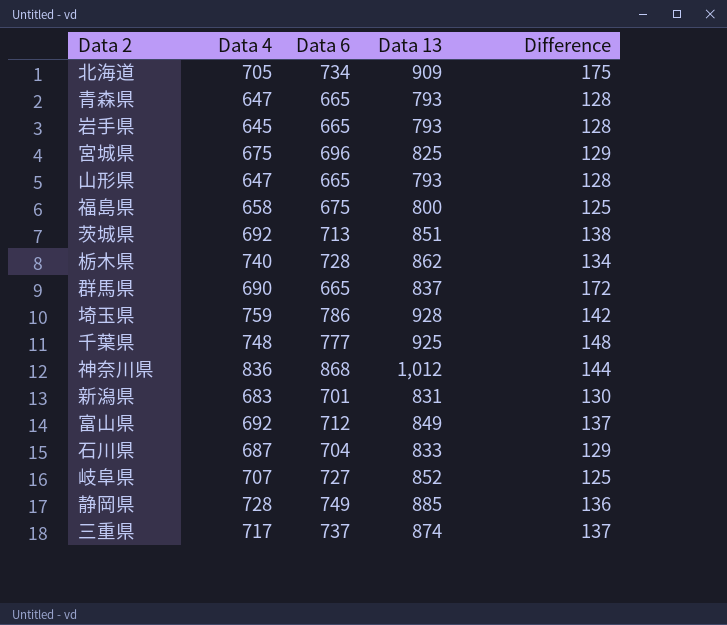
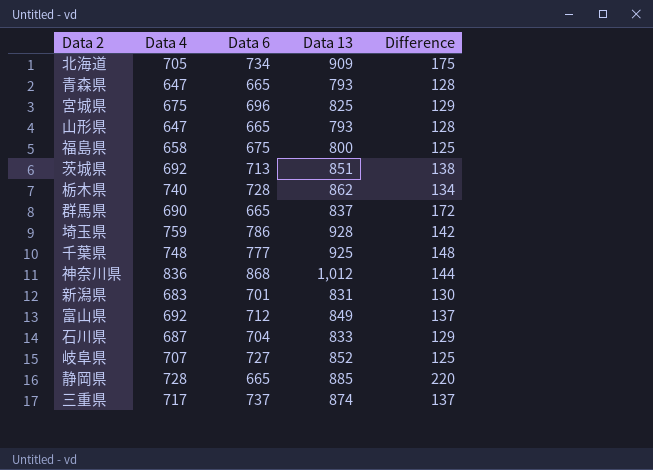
row 岩手県: 645 | 665 | 793 | 128 -> none
静岡県 | Data 6: 749 -> 665
静岡県 | Difference: 136 -> 220

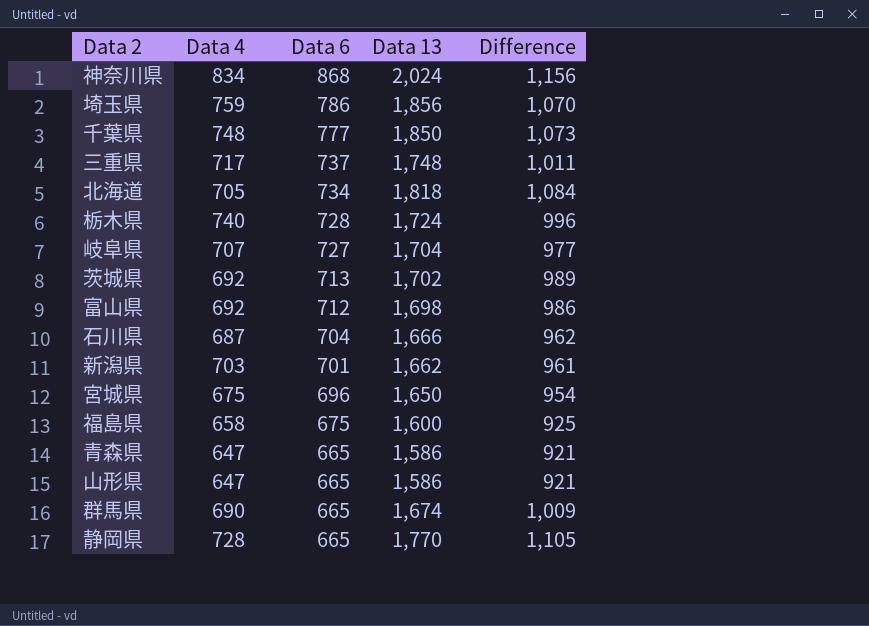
row order: none -> Data 6 descending
神奈川県 | Data 4: 836 -> 834
神奈川県 | Data 13: 1,012 -> 2,024
神奈川県 | Difference: 144 -> 1,156
埼玉県 | Data 13: 928 -> 1,856
埼玉県 | Difference: 142 -> 1,070
千葉県 | Data 13: 925 -> 1,850
千葉県 | Difference: 148 -> 1,073
三重県 | Data 13: 874 -> 1,748
三重県 | Difference: 137 -> 1,011
北海道 | Data 13: 909 -> 1,818
北海道 | Difference: 175 -> 1,084
栃木県 | Data 13: 862 -> 1,724
栃木県 | Difference: 134 -> 996
岐阜県 | Data 13: 852 -> 1,704
岐阜県 | Difference: 125 -> 977
茨城県 | Data 13: 851 -> 1,702
茨城県 | Difference: 138 -> 989
富山県 | Data 13: 849 -> 1,698
富山県 | Difference: 137 -> 986
石川県 | Data 13: 833 -> 1,666
石川県 | Difference: 129 -> 962
新潟県 | Data 4: 683 -> 703
新潟県 | Data 13: 831 -> 1,662
新潟県 | Difference: 130 -> 961
宮城県 | Data 13: 825 -> 1,650
宮城県 | Difference: 129 -> 954
福島県 | Data 13: 800 -> 1,600
福島県 | Difference: 125 -> 925
青森県 | Data 13: 793 -> 1,586
青森県 | Difference: 128 -> 921
山形県 | Data 13: 793 -> 1,586
山形県 | Difference: 128 -> 921
群馬県 | Data 13: 837 -> 1,674
群馬県 | Difference: 172 -> 1,009
静岡県 | Data 13: 885 -> 1,770
静岡県 | Difference: 220 -> 1,105

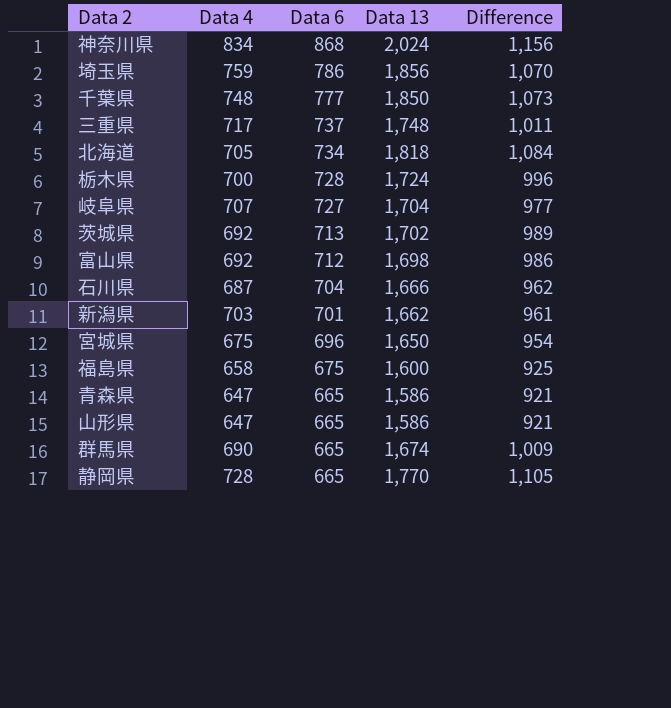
栃木県 | Data 4: 740 -> 700

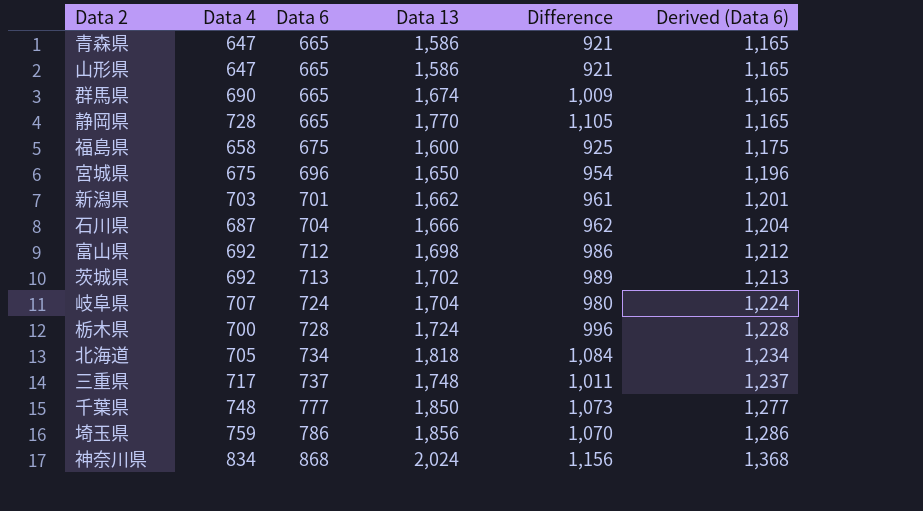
row order: Data 6 descending -> Data 6 ascending
column Derived (Data 6) | formula: none -> [Data 6] + 500
岐阜県 | Data 6: 727 -> 724
岐阜県 | Difference: 977 -> 980

